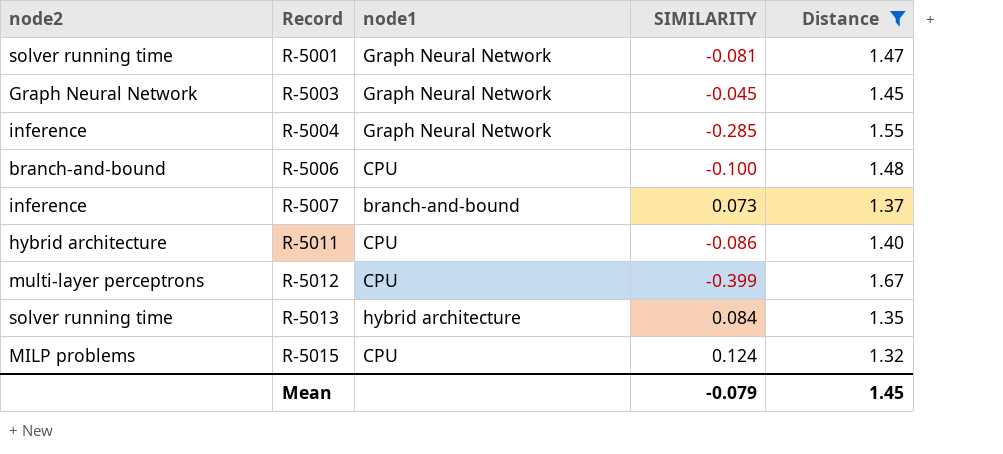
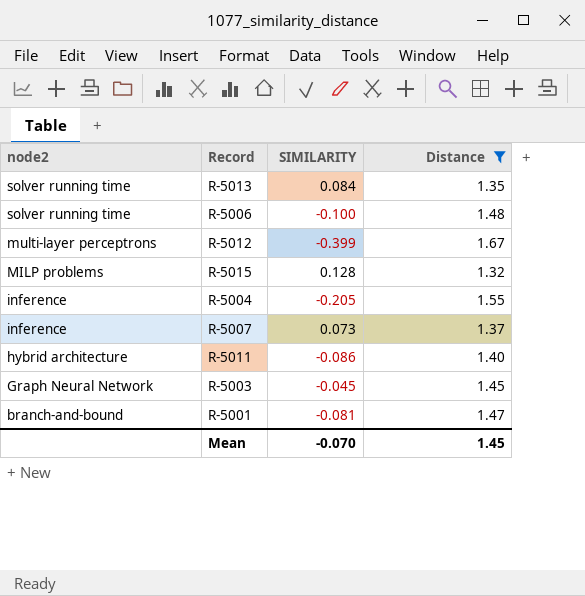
row order: Record ascending -> node2 descending
column node1 | position: 3 -> none
R-5006 | node2: branch-and-bound -> solver running time
R-5015 | SIMILARITY: 0.124 -> 0.128
R-5004 | SIMILARITY: -0.285 -> -0.205
R-5001 | node2: solver running time -> branch-and-bound
Mean | SIMILARITY: -0.079 -> -0.070

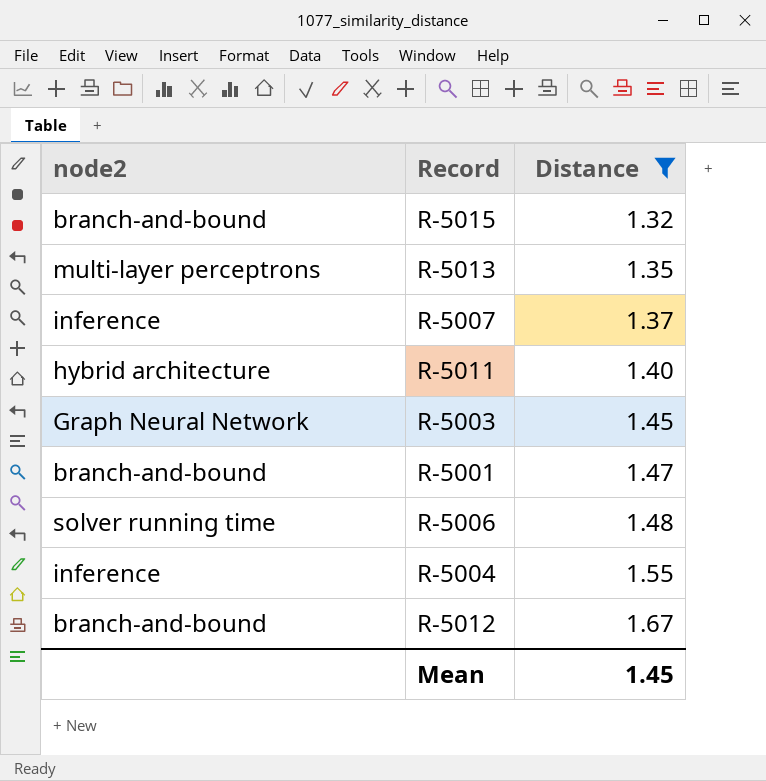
row order: node2 descending -> Distance ascending
column SIMILARITY | position: 3 -> none
R-5015 | node2: MILP problems -> branch-and-bound
R-5013 | node2: solver running time -> multi-layer perceptrons
R-5012 | node2: multi-layer perceptrons -> branch-and-bound

